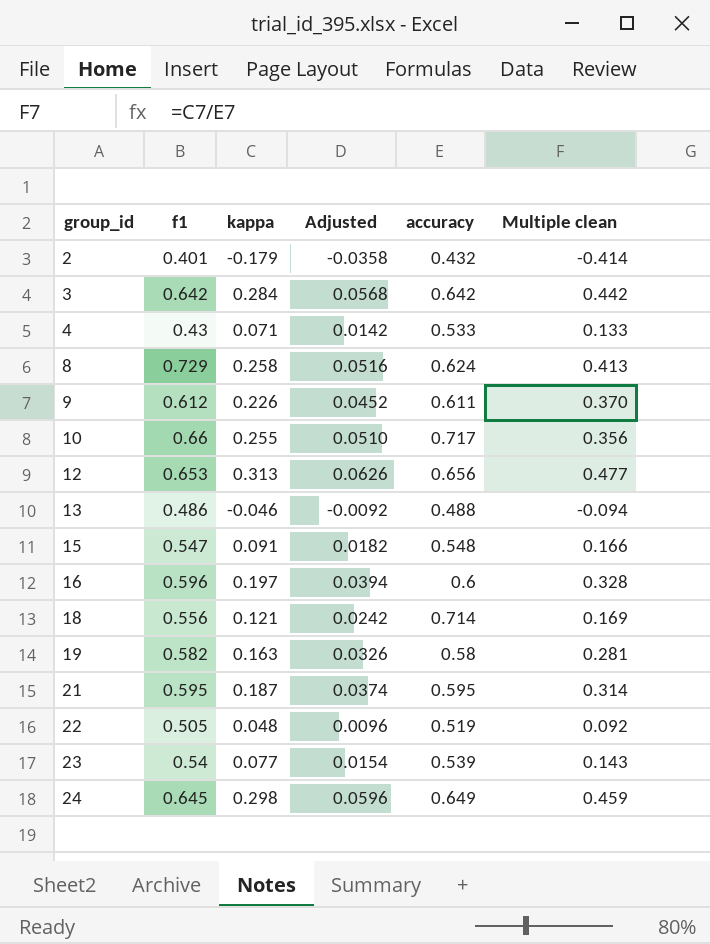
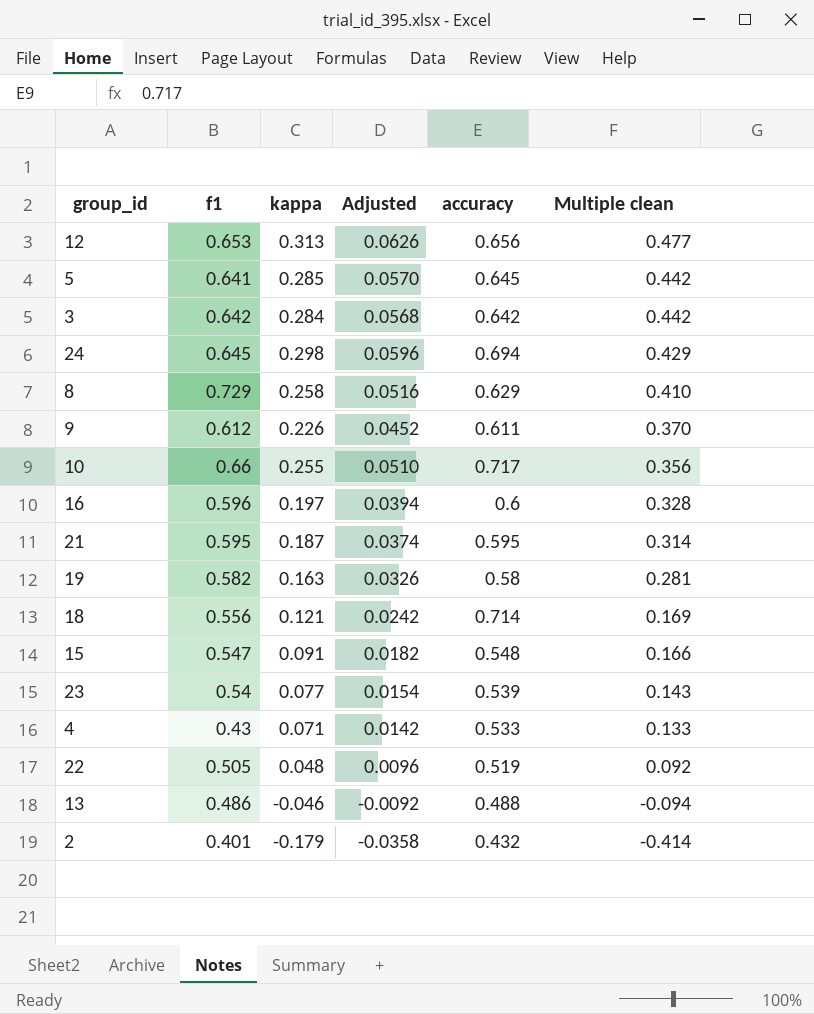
row order: group_id ascending -> Multiple clean descending
row 5: none -> 0.641 | 0.285 | 0.0570 | 0.645 | 0.442
24 | accuracy: 0.649 -> 0.694
24 | Multiple clean: 0.459 -> 0.429
8 | accuracy: 0.624 -> 0.629
8 | Multiple clean: 0.413 -> 0.410

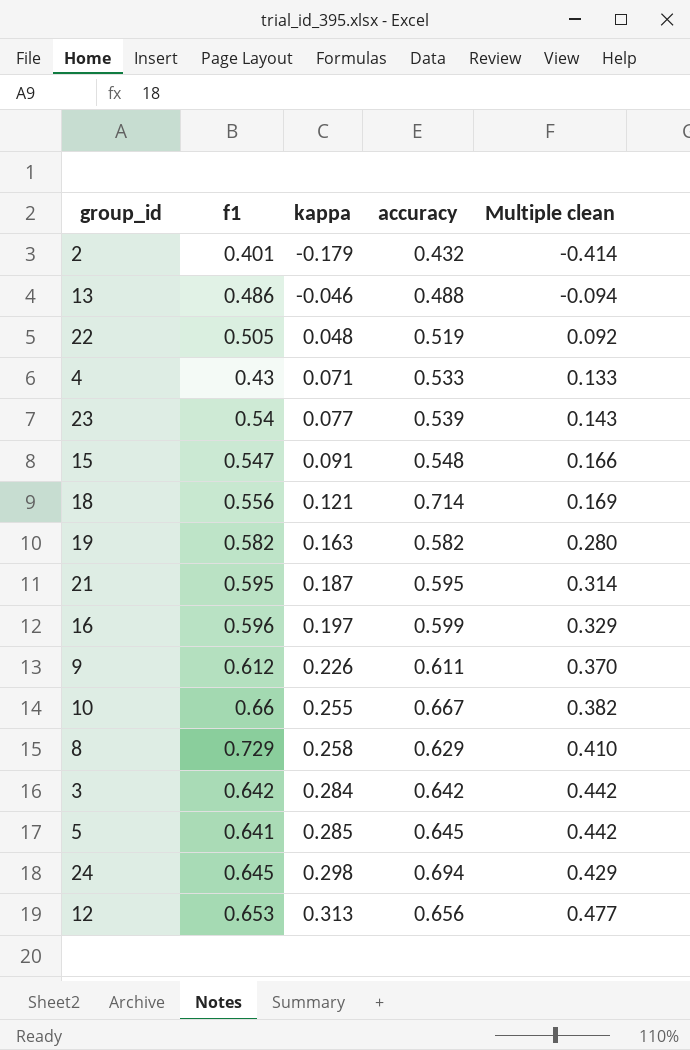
row order: Multiple clean descending -> kappa ascending
column Adjusted | formula: [kappa] * 0.2 -> none
19 | accuracy: 0.58 -> 0.582
19 | Multiple clean: 0.281 -> 0.280
16 | accuracy: 0.6 -> 0.599
16 | Multiple clean: 0.328 -> 0.329
10 | accuracy: 0.717 -> 0.667
10 | Multiple clean: 0.356 -> 0.382

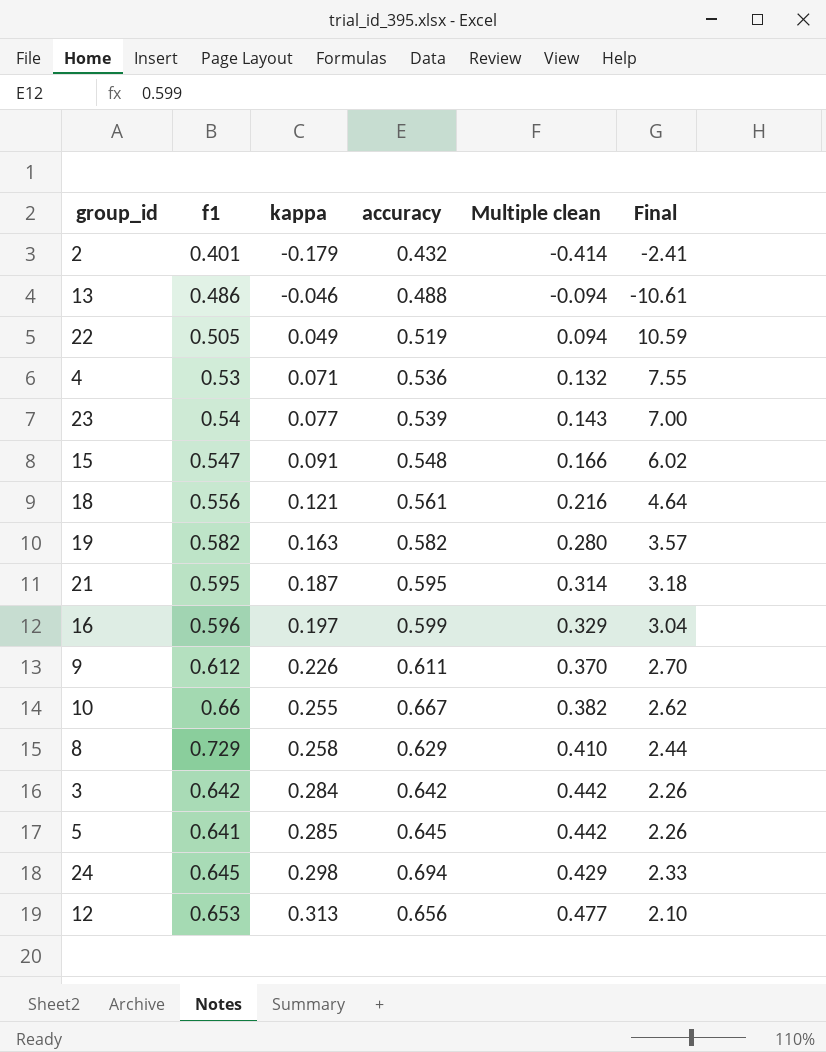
column Final | formula: none -> [accuracy] / [kappa]
22 | kappa: 0.048 -> 0.049
22 | Multiple clean: 0.092 -> 0.094
4 | f1: 0.43 -> 0.53
4 | accuracy: 0.533 -> 0.536
4 | Multiple clean: 0.133 -> 0.132
18 | accuracy: 0.714 -> 0.561
18 | Multiple clean: 0.169 -> 0.216

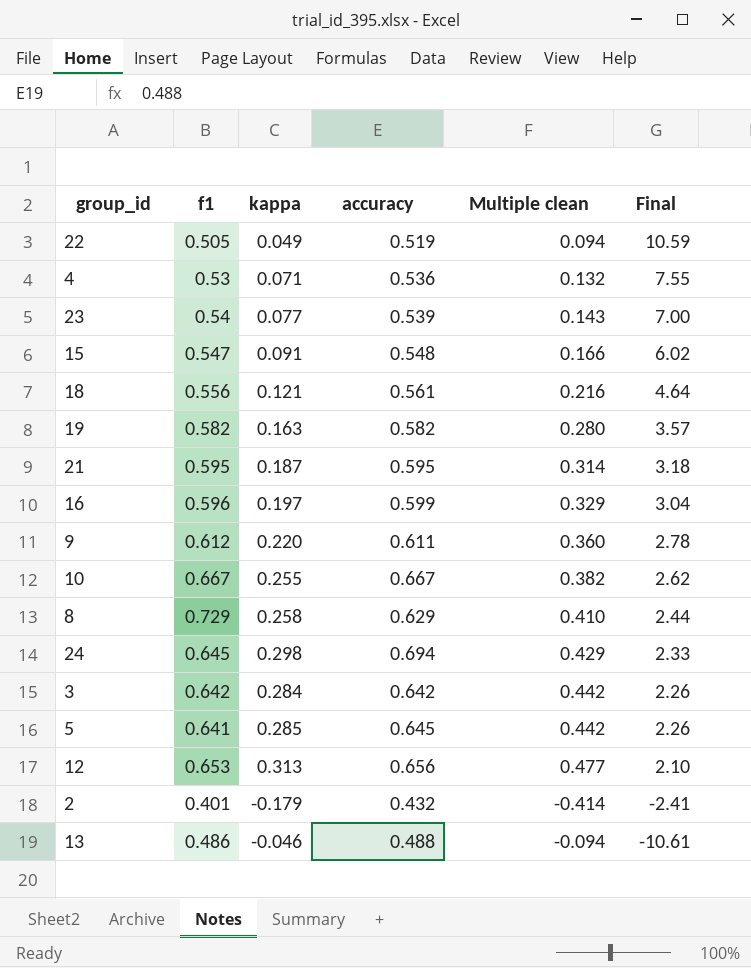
row order: kappa ascending -> Final descending
9 | kappa: 0.226 -> 0.220
9 | Multiple clean: 0.370 -> 0.360
9 | Final: 2.70 -> 2.78
10 | f1: 0.66 -> 0.667

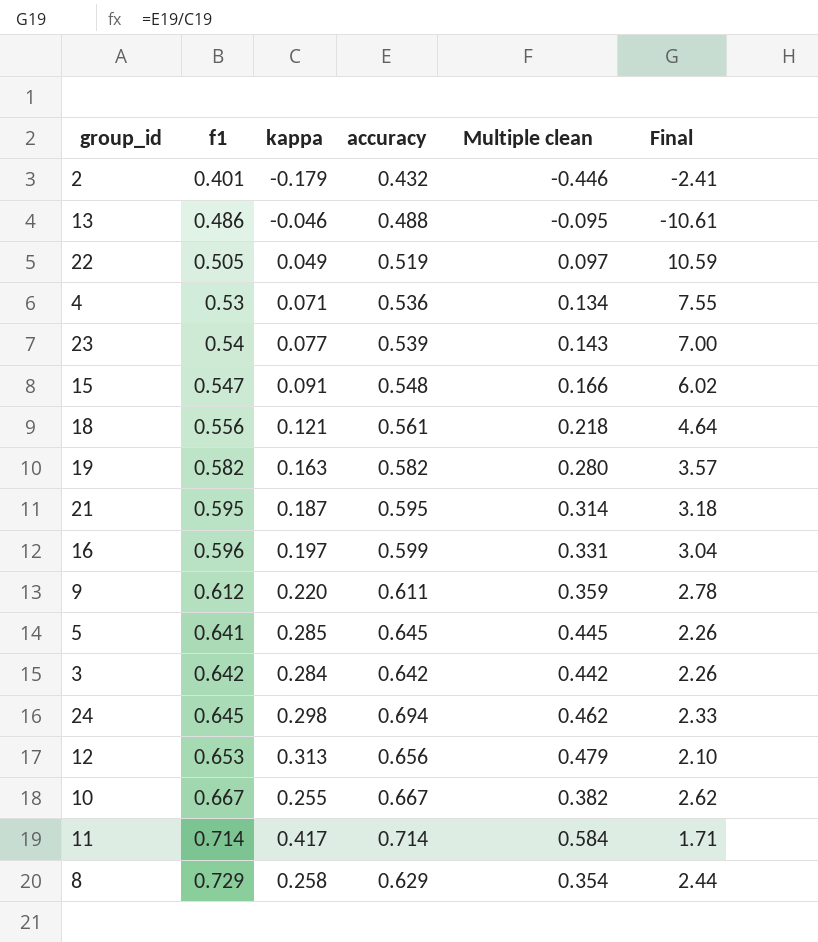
row order: Final descending -> f1 ascending
column Multiple clean | formula: [kappa] / [accuracy] -> [kappa] / [f1]
row 11: none -> 0.714 | 0.417 | 0.714 | 0.584 | 1.71

